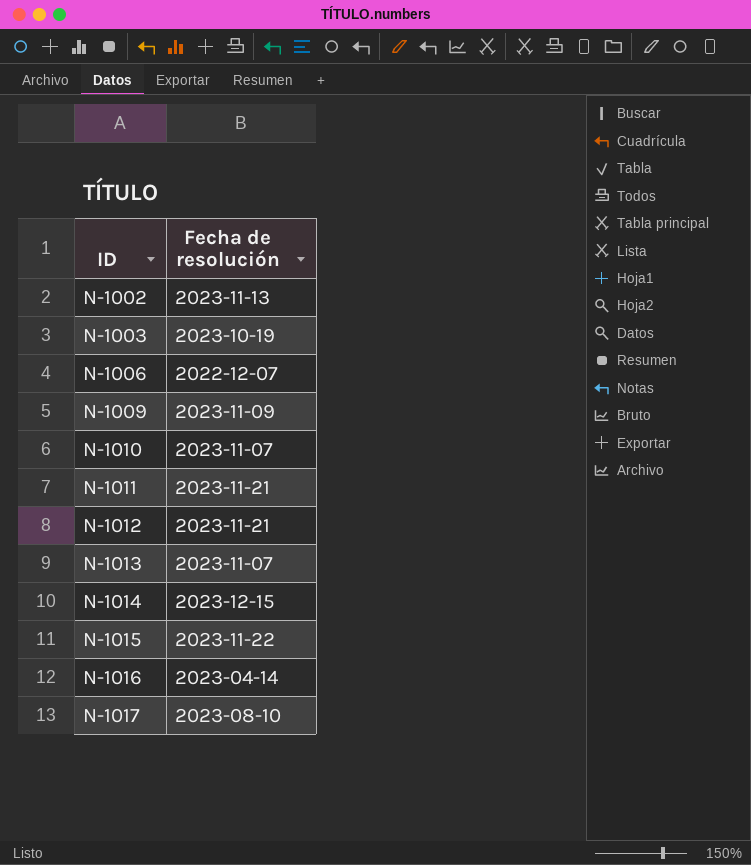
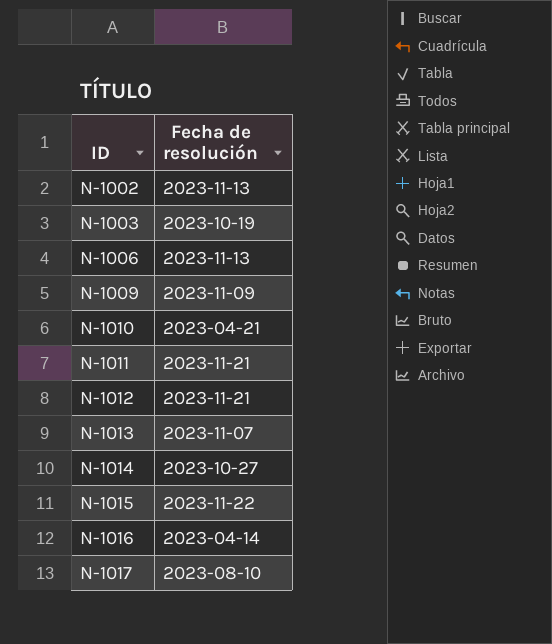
N-1006 | Fecha de resolución: 2022-12-07 -> 2023-11-13
N-1010 | Fecha de resolución: 2023-11-07 -> 2023-04-21
N-1014 | Fecha de resolución: 2023-12-15 -> 2023-10-27

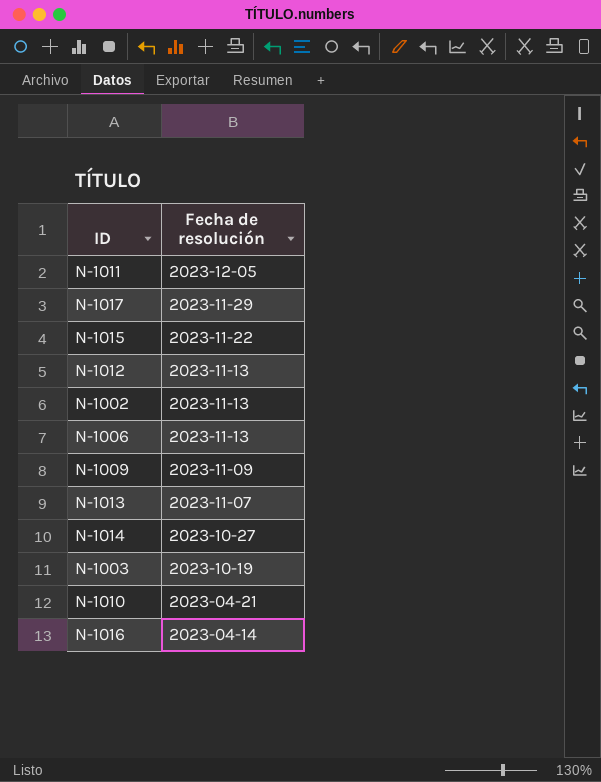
row order: ID ascending -> Fecha de resolución descending
N-1011 | Fecha de resolución: 2023-11-21 -> 2023-12-05
N-1017 | Fecha de resolución: 2023-08-10 -> 2023-11-29
N-1012 | Fecha de resolución: 2023-11-21 -> 2023-11-13

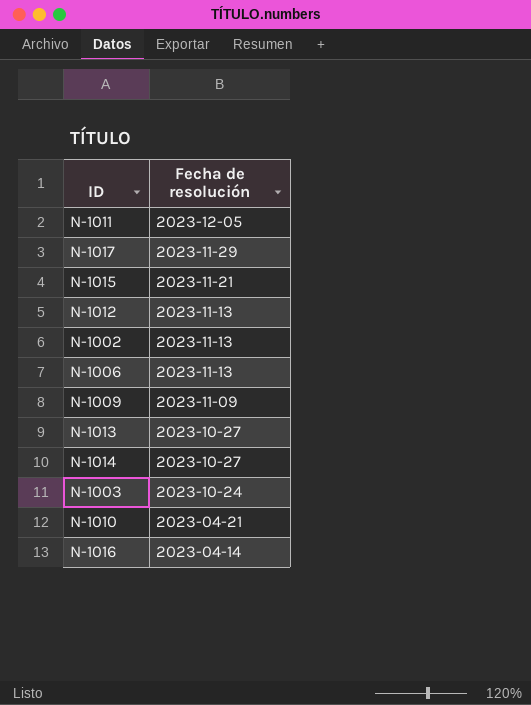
N-1015 | Fecha de resolución: 2023-11-22 -> 2023-11-21
N-1013 | Fecha de resolución: 2023-11-07 -> 2023-10-27
N-1003 | Fecha de resolución: 2023-10-19 -> 2023-10-24

